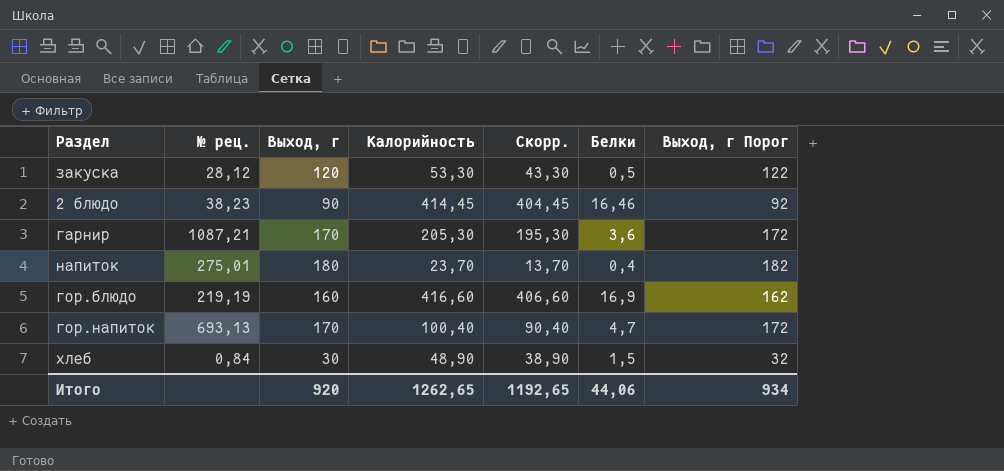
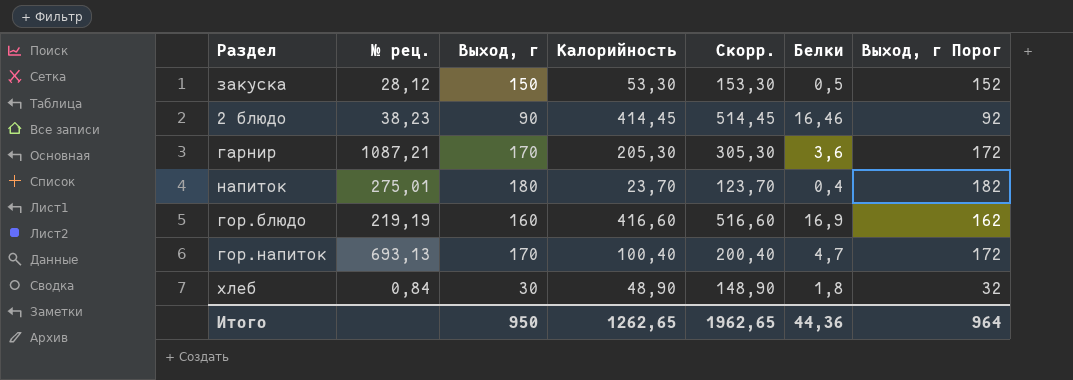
column Скорр. | formula: [Калорийность] - 10 -> [Калорийность] + 100
закуска | Выход, г: 120 -> 150
закуска | Выход, г Порог: 122 -> 152
хлеб | Белки: 1,5 -> 1,8
Итого | Выход, г: 920 -> 950
Итого | Скорр.: 1192,65 -> 1962,65
Итого | Белки: 44,06 -> 44,36
Итого | Выход, г Порог: 934 -> 964

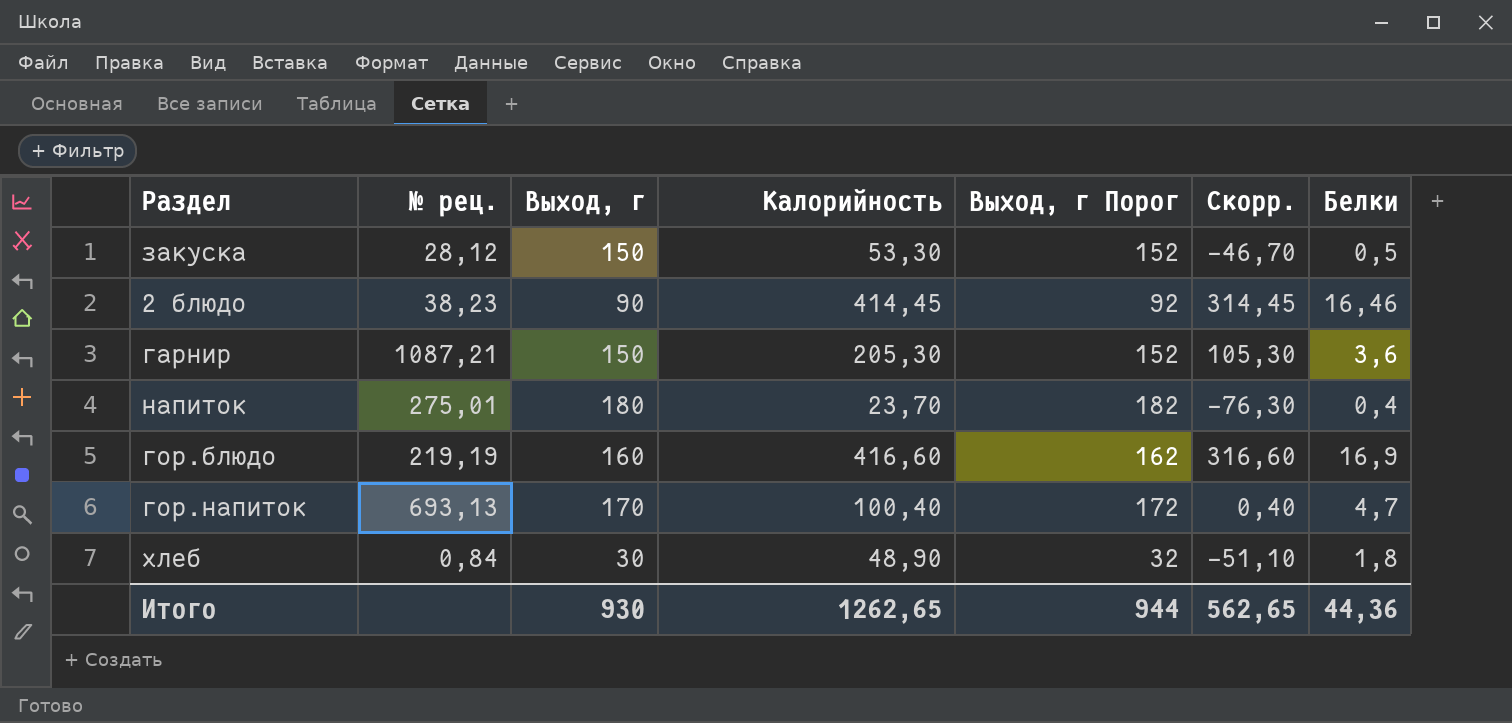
column Выход, г Порог | position: 7 -> 5
column Скорр. | formula: [Калорийность] + 100 -> [Калорийность] - 100
гарнир | Выход, г: 170 -> 150
гарнир | Выход, г Порог: 172 -> 152
Итого | Выход, г: 950 -> 930
Итого | Выход, г Порог: 964 -> 944
Итого | Скорр.: 1962,65 -> 562,65

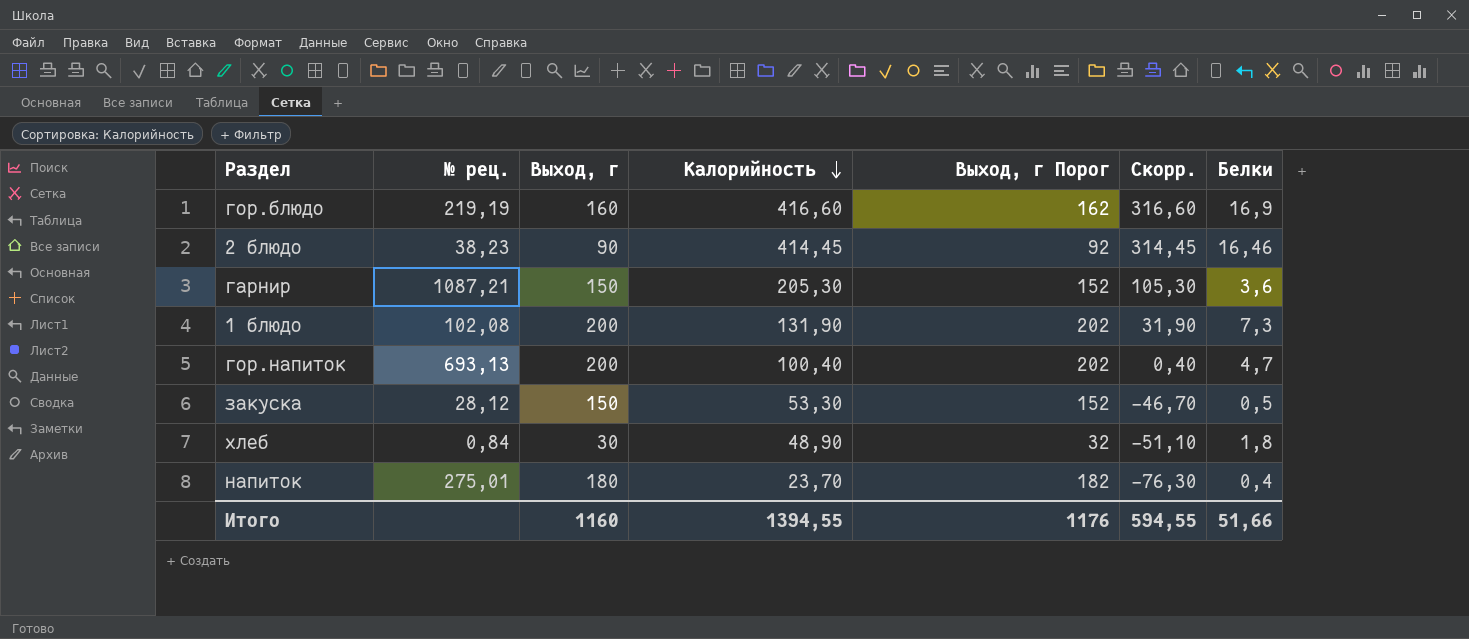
row order: none -> Калорийность descending
row 1 блюдо: none -> 102,08 | 200 | 131,90 | 202 | 31,90 | 7,3
гор.напиток | Выход, г: 170 -> 200
гор.напиток | Выход, г Порог: 172 -> 202
Итого | Выход, г: 930 -> 1160
Итого | Калорийность: 1262,65 -> 1394,55
Итого | Выход, г Порог: 944 -> 1176
Итого | Скорр.: 562,65 -> 594,55
Итого | Белки: 44,36 -> 51,66

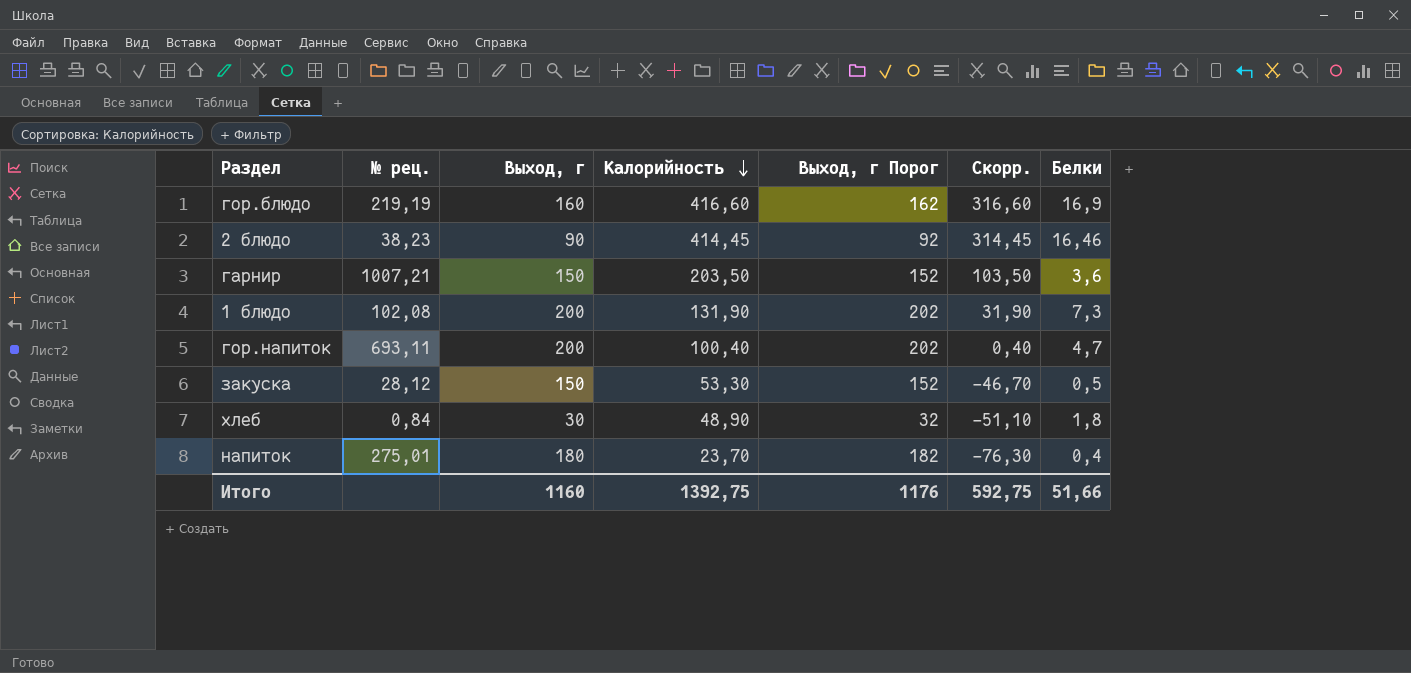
гарнир | № рец.: 1087,21 -> 1007,21
гарнир | Калорийность: 205,30 -> 203,50
гарнир | Скорр.: 105,30 -> 103,50
гор.напиток | № рец.: 693,13 -> 693,11
Итого | Калорийность: 1394,55 -> 1392,75
Итого | Скорр.: 594,55 -> 592,75

